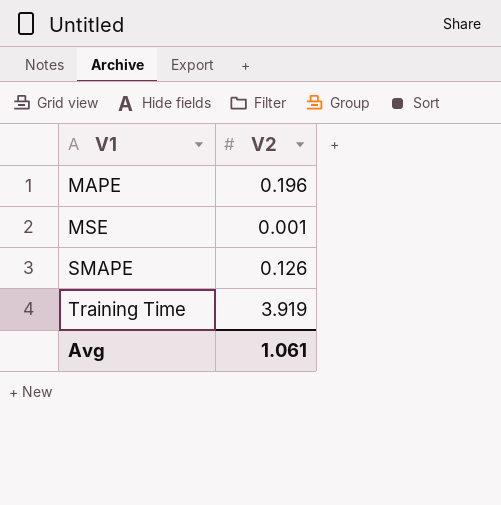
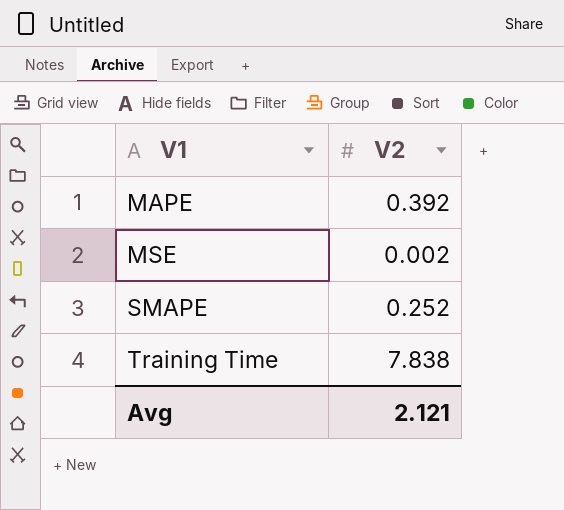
MAPE | V2: 0.196 -> 0.392
MSE | V2: 0.001 -> 0.002
SMAPE | V2: 0.126 -> 0.252
Training Time | V2: 3.919 -> 7.838
Avg | V2: 1.061 -> 2.121

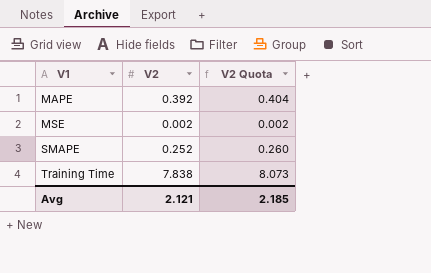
column V2 Quota | formula: none -> [V2] * 1.03

